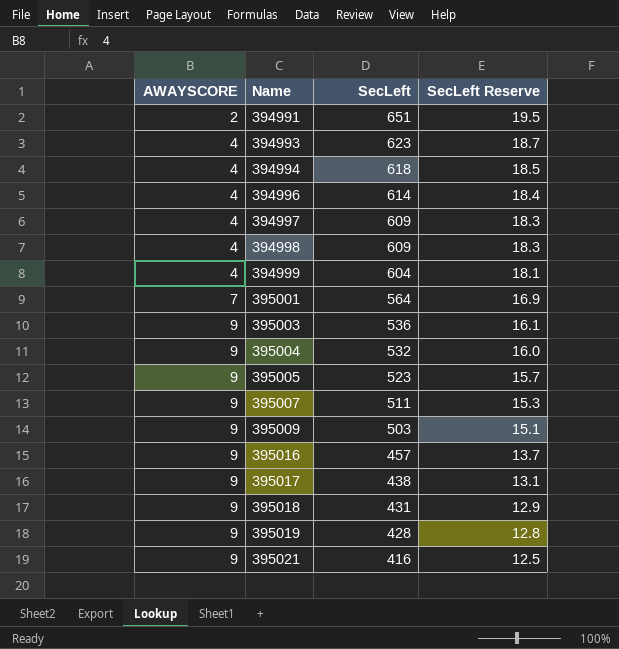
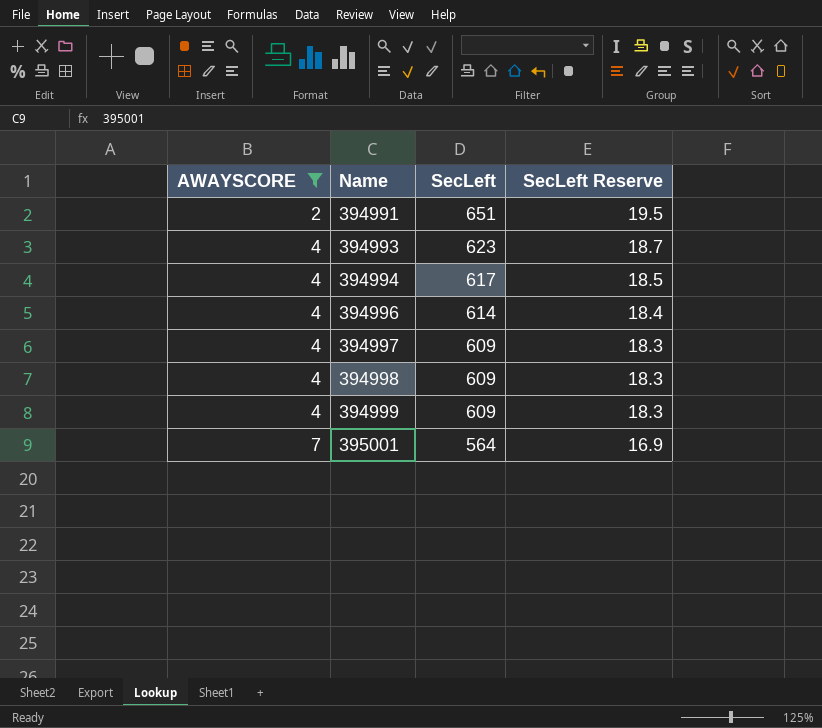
filter: none -> AWAYSCORE != 9
394994 | SecLeft: 618 -> 617
394999 | SecLeft: 604 -> 609
394999 | SecLeft Reserve: 18.1 -> 18.3

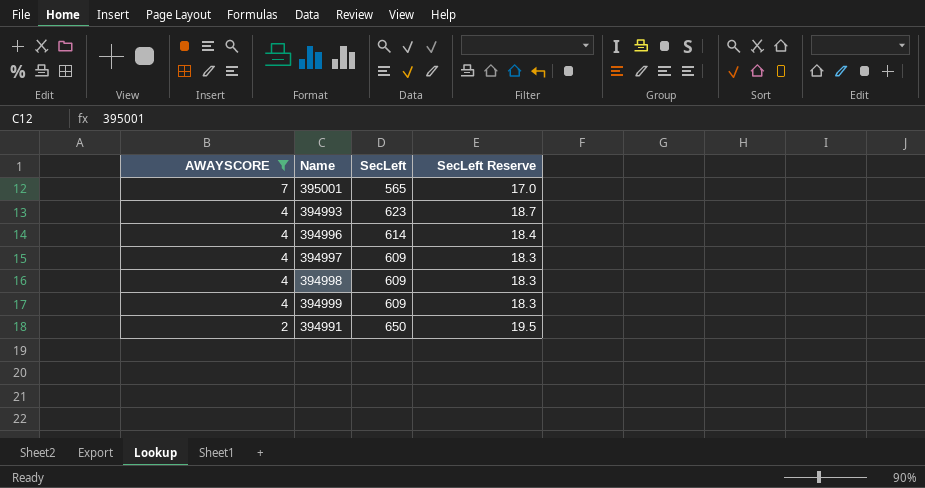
row order: AWAYSCORE ascending -> AWAYSCORE descending
row 394994: 4 | 617 | 18.5 -> none
395001 | SecLeft: 564 -> 565
395001 | SecLeft Reserve: 16.9 -> 17.0
394991 | SecLeft: 651 -> 650

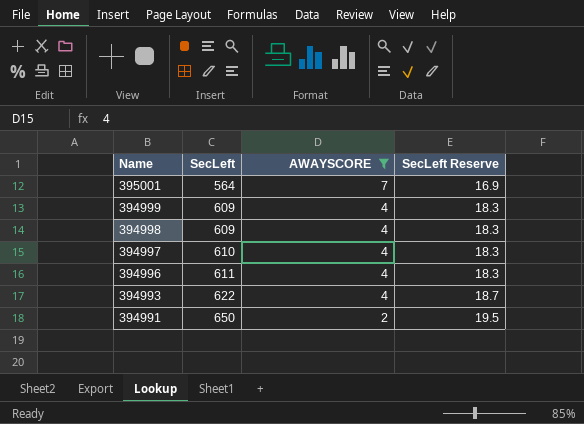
row order: AWAYSCORE descending -> Name descending
column AWAYSCORE | position: 1 -> 3
395001 | SecLeft: 565 -> 564
395001 | SecLeft Reserve: 17.0 -> 16.9
394997 | SecLeft: 609 -> 610
394996 | SecLeft: 614 -> 611
394996 | SecLeft Reserve: 18.4 -> 18.3
394993 | SecLeft: 623 -> 622

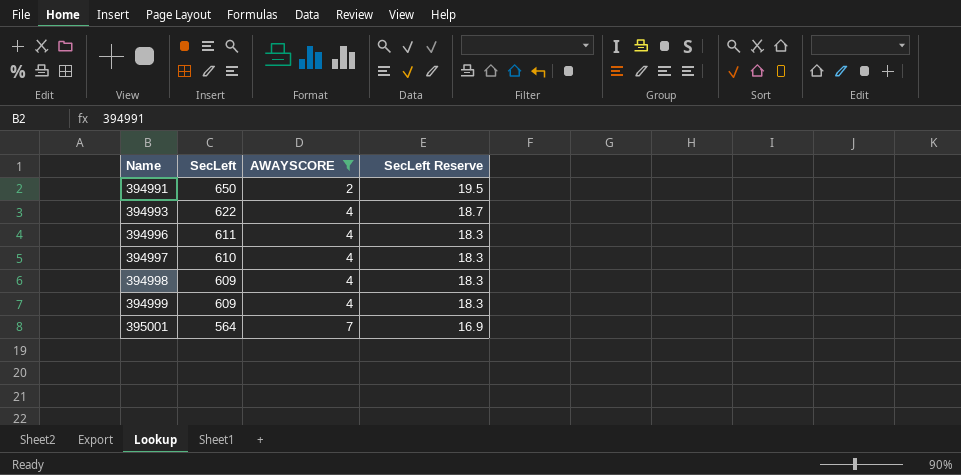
row order: Name descending -> Name ascending

